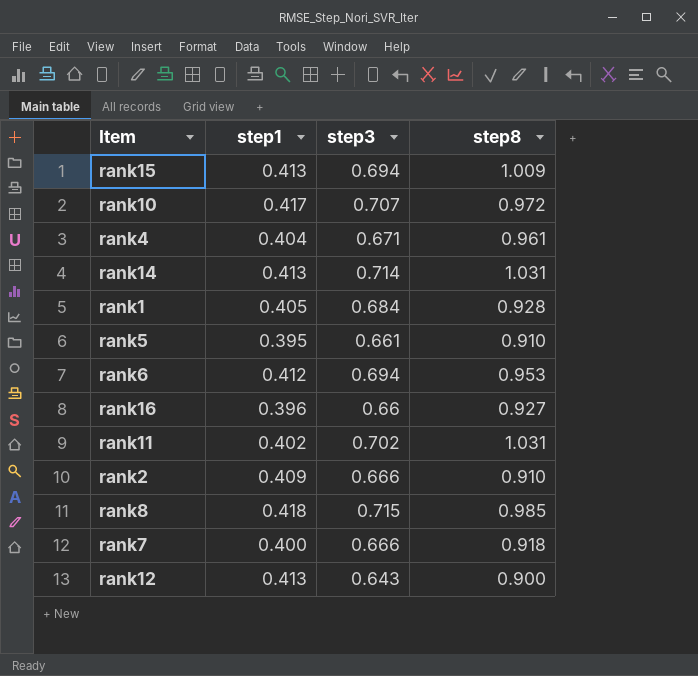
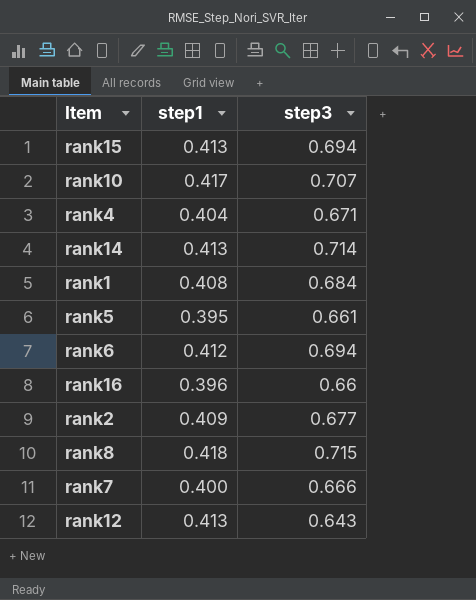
column step8 | position: 4 -> none
row rank11: 0.402 | 0.702 | 1.031 -> none
rank1 | step1: 0.405 -> 0.408
rank2 | step3: 0.666 -> 0.677

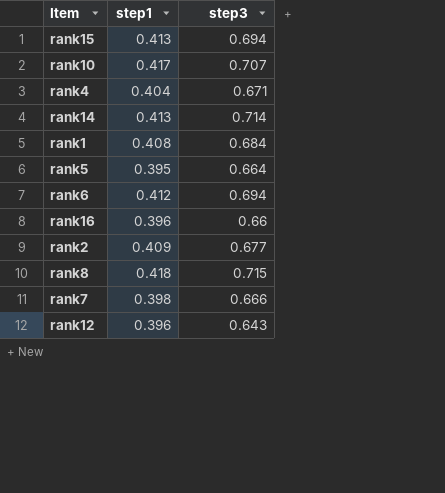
rank5 | step3: 0.661 -> 0.664
rank7 | step1: 0.400 -> 0.398
rank12 | step1: 0.413 -> 0.396

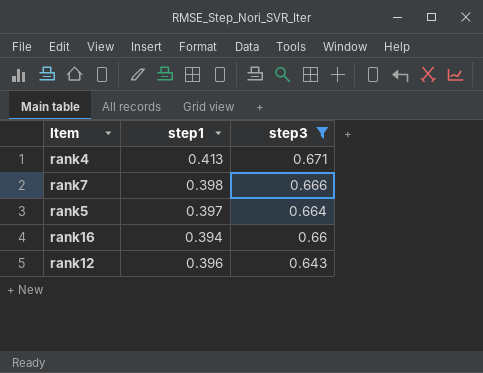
filter: none -> step3 <= 0.671
row order: none -> step3 descending
rank4 | step1: 0.404 -> 0.413
rank5 | step1: 0.395 -> 0.397
rank16 | step1: 0.396 -> 0.394

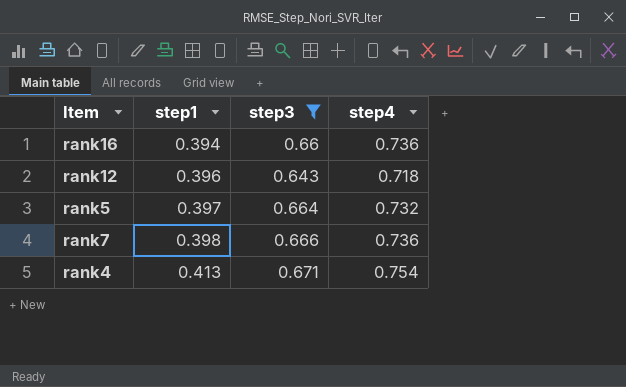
row order: step3 descending -> step1 ascending
column step4 | position: none -> 4

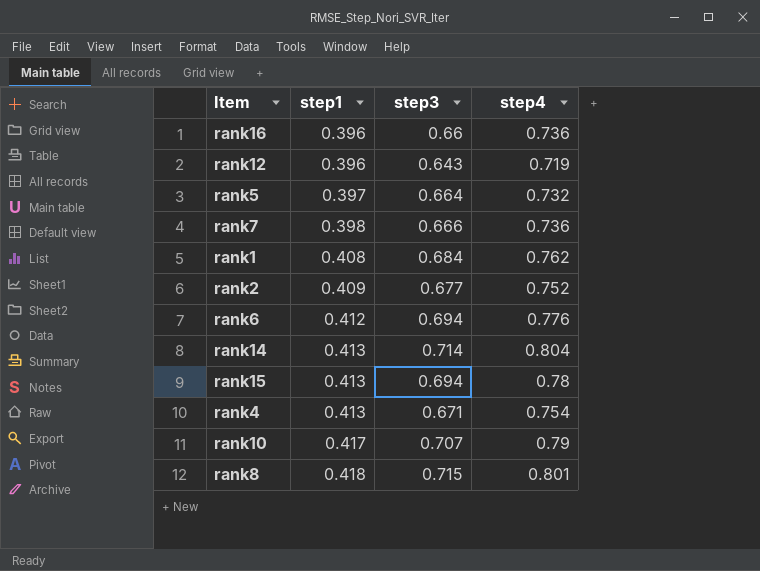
filter: step3 <= 0.671 -> none
rank16 | step1: 0.394 -> 0.396
rank12 | step4: 0.718 -> 0.719

